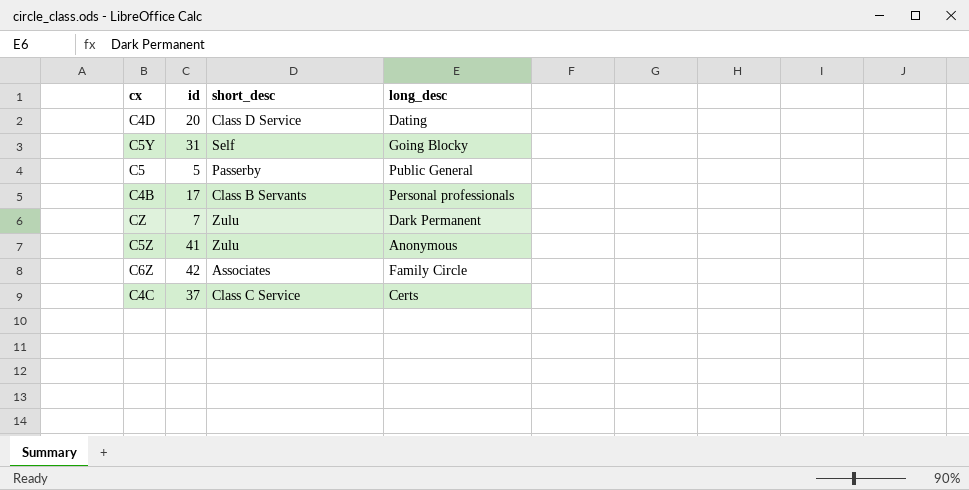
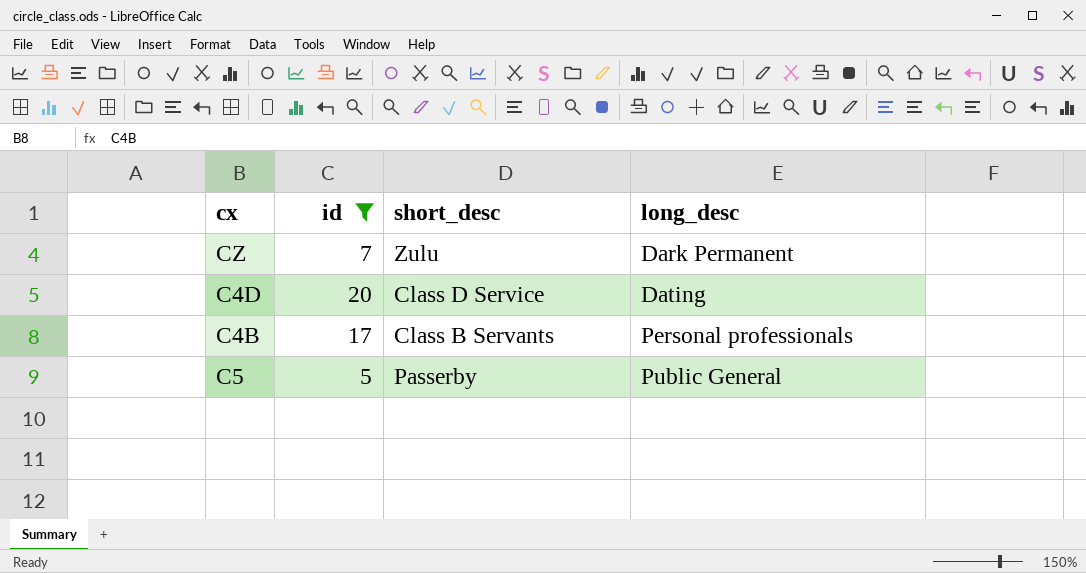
filter: none -> id <= 20
row order: none -> long_desc ascending

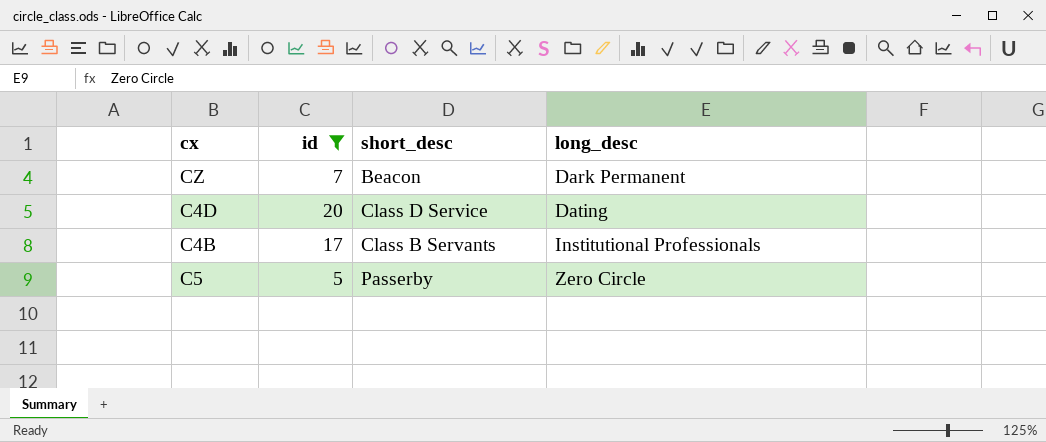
CZ | short_desc: Zulu -> Beacon
C4B | long_desc: Personal professionals -> Institutional Professionals
C5 | long_desc: Public General -> Zero Circle

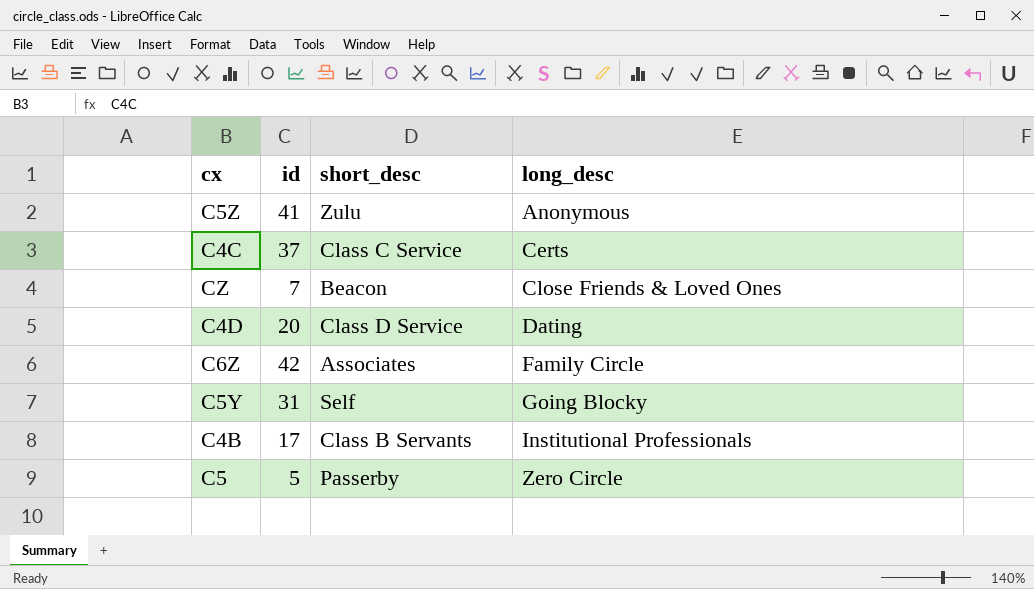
filter: id <= 20 -> none
CZ | long_desc: Dark Permanent -> Close Friends & Loved Ones

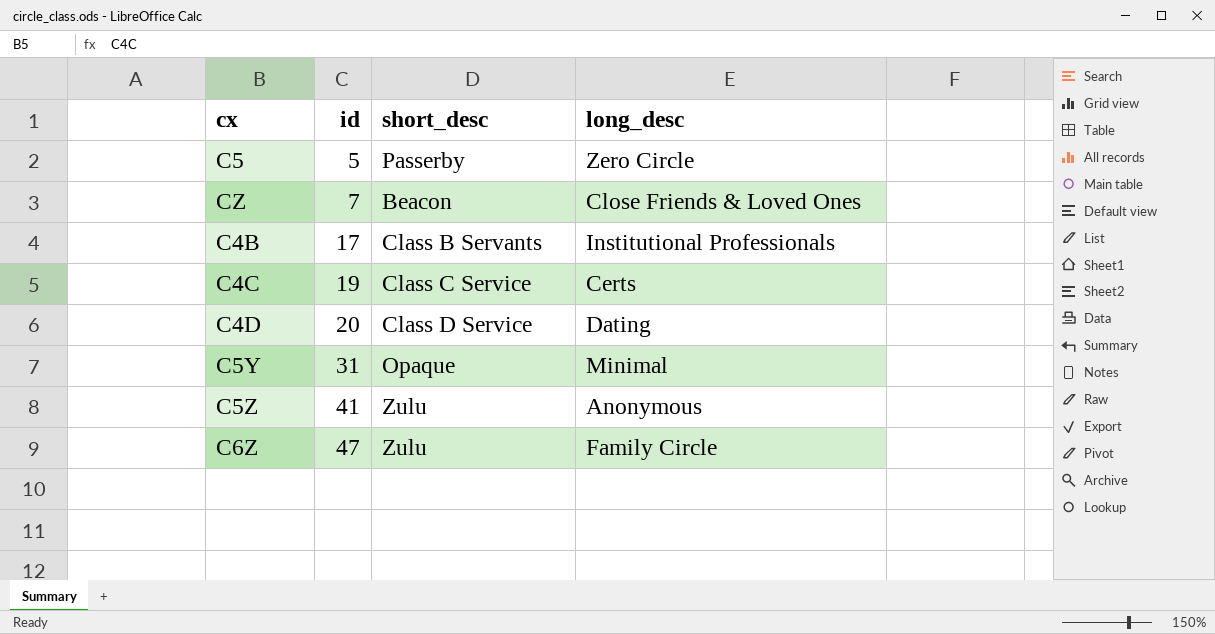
row order: long_desc ascending -> id ascending
C4C | id: 37 -> 19
C5Y | short_desc: Self -> Opaque
C5Y | long_desc: Going Blocky -> Minimal
C6Z | id: 42 -> 47
C6Z | short_desc: Associates -> Zulu

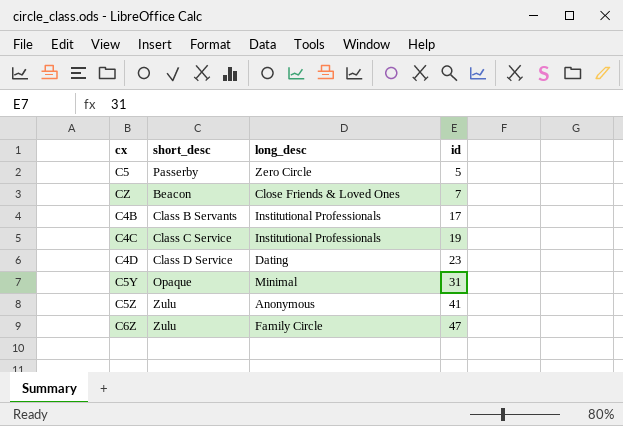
column id | position: 2 -> 4
C4C | long_desc: Certs -> Institutional Professionals
C4D | id: 20 -> 23

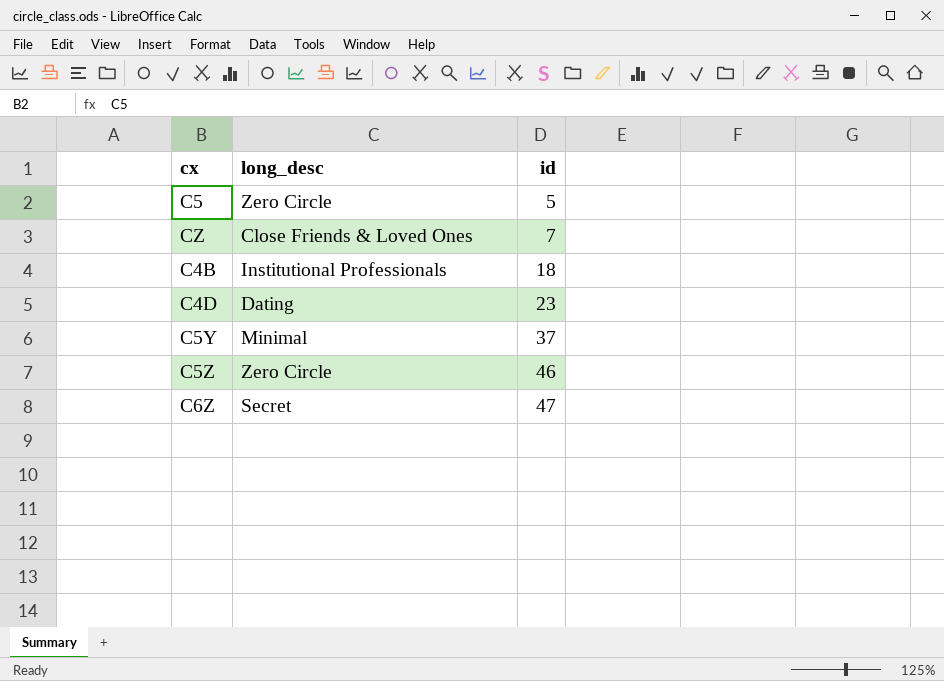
column short_desc | position: 2 -> none
row C4C: Class C Service | Institutional Professionals | 19 -> none
C4B | id: 17 -> 18
C5Y | id: 31 -> 37
C5Z | long_desc: Anonymous -> Zero Circle
C5Z | id: 41 -> 46
C6Z | long_desc: Family Circle -> Secret

